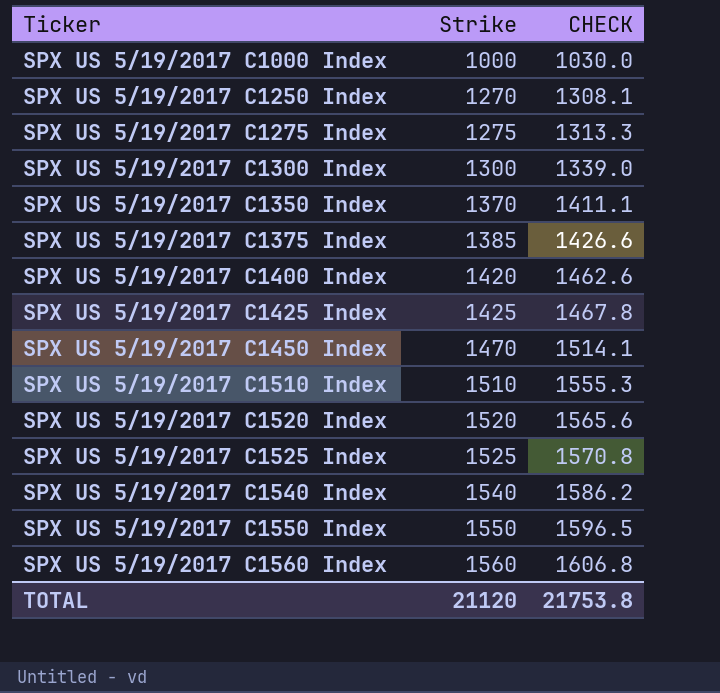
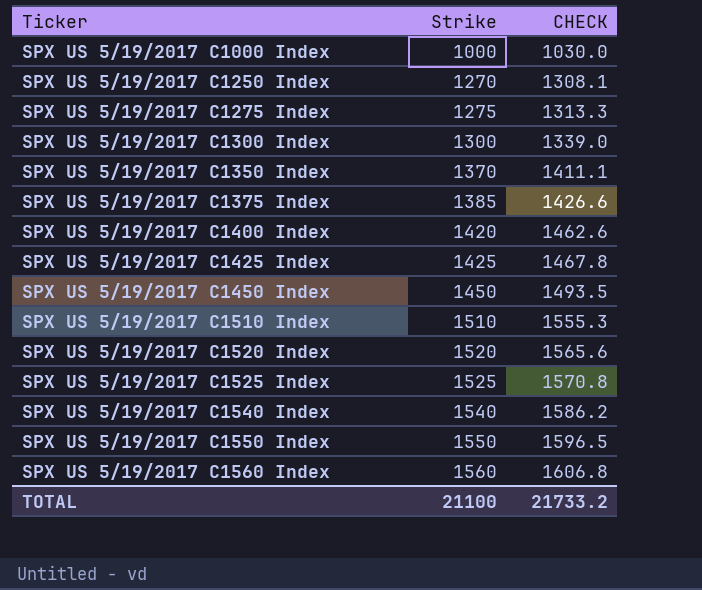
SPX US 5/19/2017 C1450 Index | Strike: 1470 -> 1450
SPX US 5/19/2017 C1450 Index | CHECK: 1514.1 -> 1493.5
TOTAL | Strike: 21120 -> 21100
TOTAL | CHECK: 21753.8 -> 21733.2

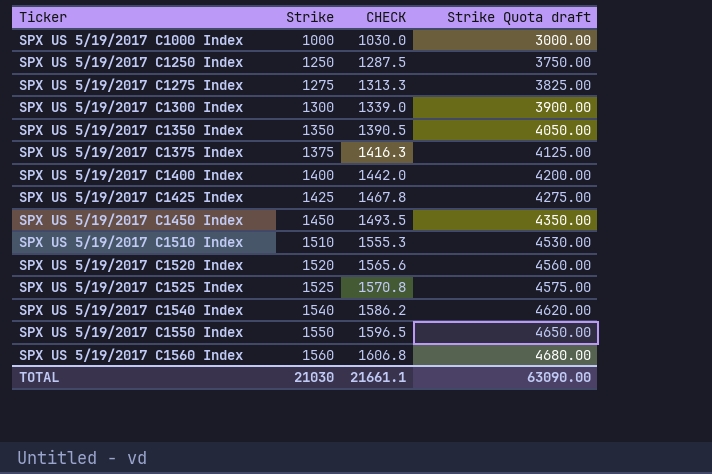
column Strike Quota draft | formula: none -> [Strike] * 3
SPX US 5/19/2017 C1250 Index | Strike: 1270 -> 1250
SPX US 5/19/2017 C1250 Index | CHECK: 1308.1 -> 1287.5
SPX US 5/19/2017 C1350 Index | Strike: 1370 -> 1350
SPX US 5/19/2017 C1350 Index | CHECK: 1411.1 -> 1390.5
SPX US 5/19/2017 C1375 Index | Strike: 1385 -> 1375
SPX US 5/19/2017 C1375 Index | CHECK: 1426.6 -> 1416.3
SPX US 5/19/2017 C1400 Index | Strike: 1420 -> 1400
SPX US 5/19/2017 C1400 Index | CHECK: 1462.6 -> 1442.0
TOTAL | Strike: 21100 -> 21030
TOTAL | CHECK: 21733.2 -> 21661.1

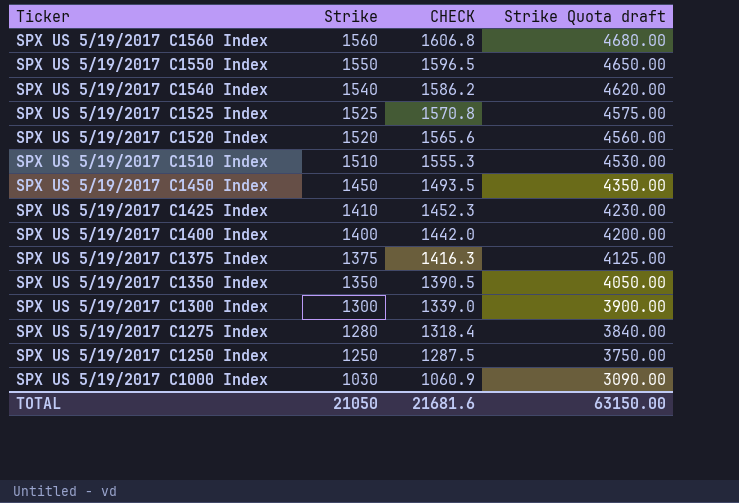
row order: Ticker ascending -> Ticker descending
SPX US 5/19/2017 C1425 Index | Strike: 1425 -> 1410
SPX US 5/19/2017 C1425 Index | CHECK: 1467.8 -> 1452.3
SPX US 5/19/2017 C1425 Index | Strike Quota draft: 4275.00 -> 4230.00
SPX US 5/19/2017 C1275 Index | Strike: 1275 -> 1280
SPX US 5/19/2017 C1275 Index | CHECK: 1313.3 -> 1318.4
SPX US 5/19/2017 C1275 Index | Strike Quota draft: 3825.00 -> 3840.00
SPX US 5/19/2017 C1000 Index | Strike: 1000 -> 1030
SPX US 5/19/2017 C1000 Index | CHECK: 1030.0 -> 1060.9
SPX US 5/19/2017 C1000 Index | Strike Quota draft: 3000.00 -> 3090.00
TOTAL | Strike: 21030 -> 21050
TOTAL | CHECK: 21661.1 -> 21681.6
TOTAL | Strike Quota draft: 63090.00 -> 63150.00

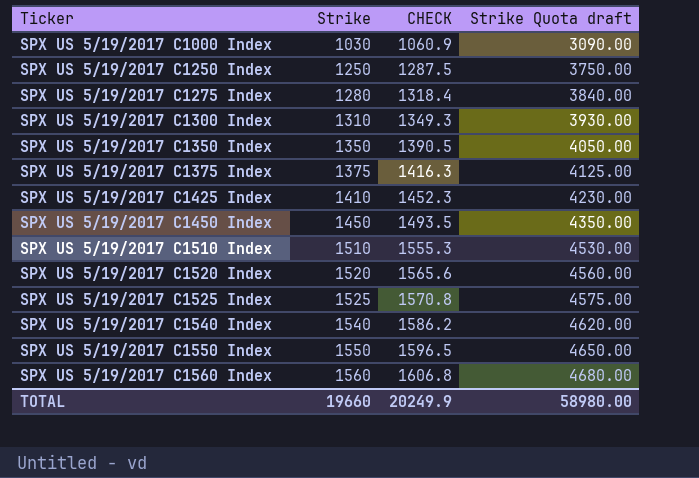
row order: Ticker descending -> Ticker ascending
row SPX US 5/19/2017 C1400 Index: 1400 | 1442.0 | 4200.00 -> none
SPX US 5/19/2017 C1300 Index | Strike: 1300 -> 1310
SPX US 5/19/2017 C1300 Index | CHECK: 1339.0 -> 1349.3
SPX US 5/19/2017 C1300 Index | Strike Quota draft: 3900.00 -> 3930.00
TOTAL | Strike: 21050 -> 19660
TOTAL | CHECK: 21681.6 -> 20249.9
TOTAL | Strike Quota draft: 63150.00 -> 58980.00

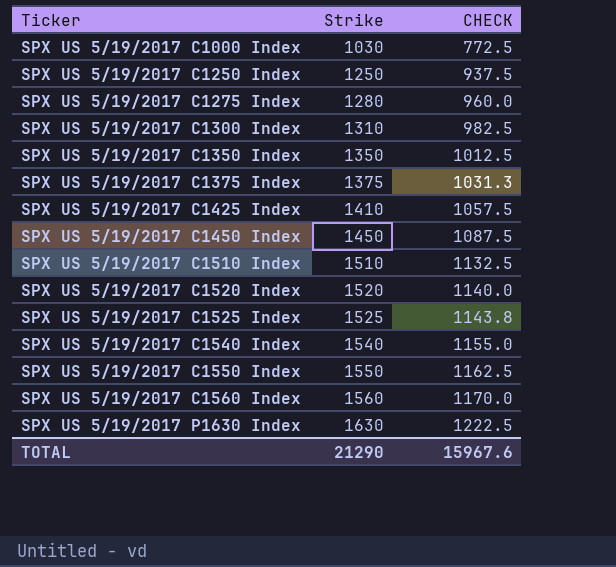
column Strike Quota draft | formula: [Strike] * 3 -> none
column CHECK | formula: [Strike] * 1.03 -> [Strike] * 0.75
row SPX US 5/19/2017 P1630 Index: none -> 1630 | 1222.5
TOTAL | Strike: 19660 -> 21290
TOTAL | CHECK: 20249.9 -> 15967.6

